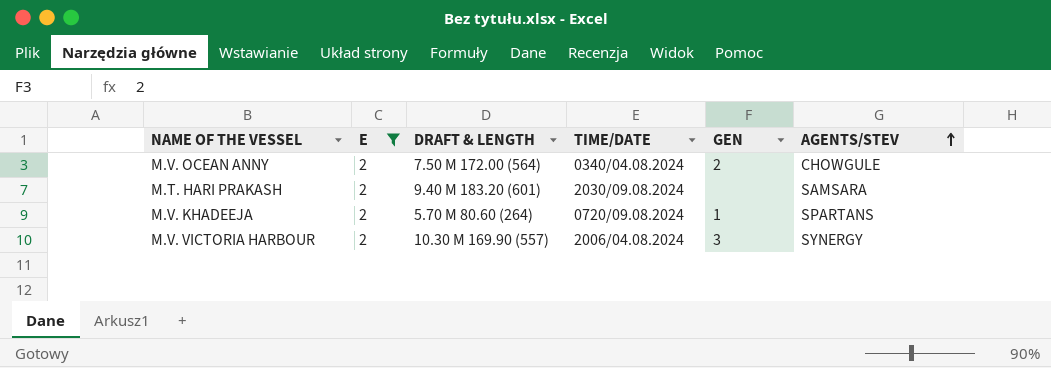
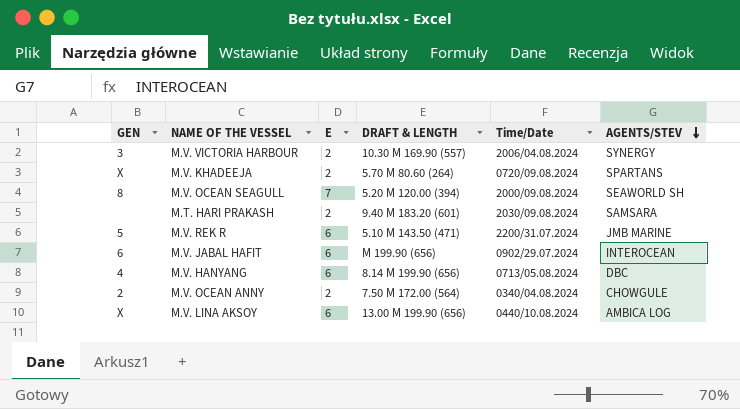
filter: E = 2 -> none
row order: AGENTS/STEV ascending -> AGENTS/STEV descending
column GEN | position: 5 -> 1
column name: TIME/DATE -> Time/Date
M.V. KHADEEJA | GEN: 1 -> X

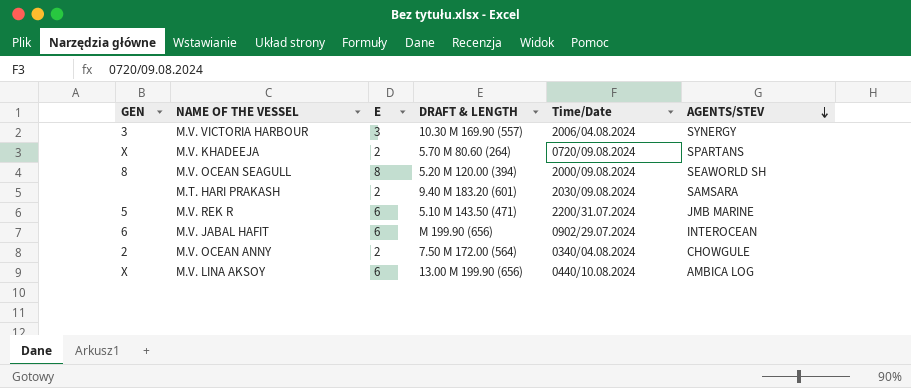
row M.V. HANYANG: 4 | 6 | 8.14 M 199.90 (656) | 0713/05.08.2024 | DBC -> none
M.V. VICTORIA HARBOUR | E: 2 -> 3
M.V. OCEAN SEAGULL | E: 7 -> 8

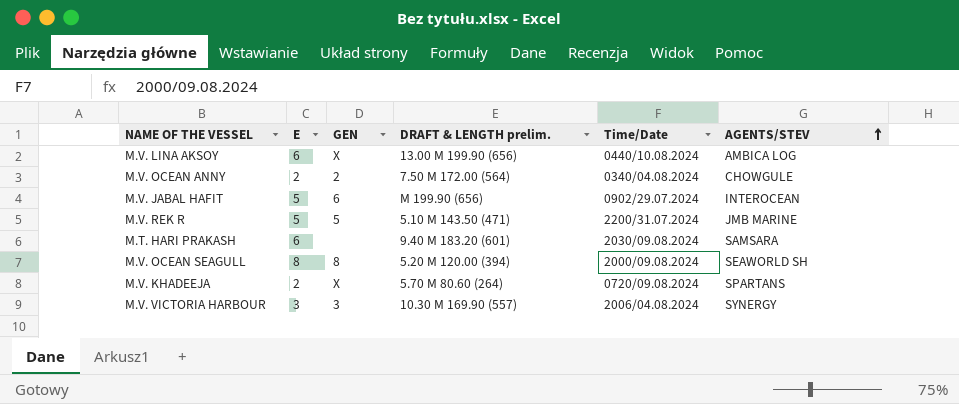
row order: AGENTS/STEV descending -> AGENTS/STEV ascending
column GEN | position: 1 -> 3
column name: DRAFT & LENGTH -> DRAFT & LENGTH prelim.
M.V. JABAL HAFIT | E: 6 -> 5
M.V. REK R | E: 6 -> 5
M.T. HARI PRAKASH | E: 2 -> 6

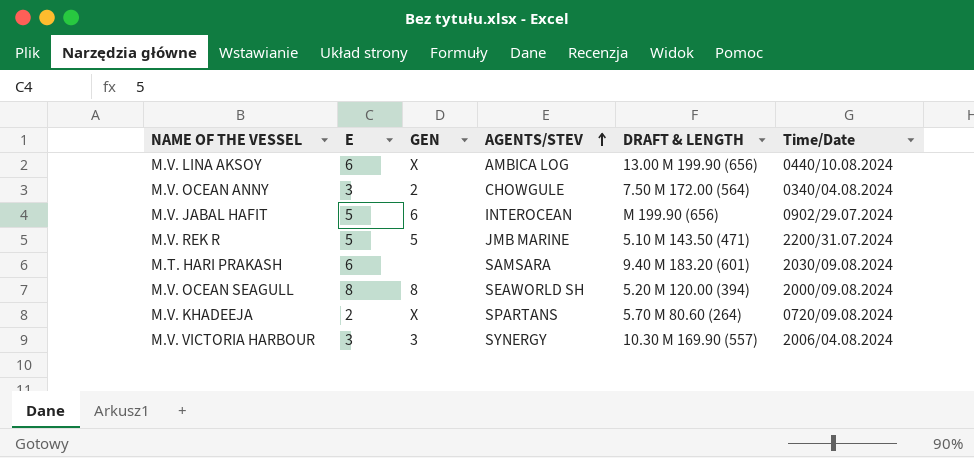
column AGENTS/STEV | position: 6 -> 4
column name: DRAFT & LENGTH prelim. -> DRAFT & LENGTH
M.V. OCEAN ANNY | E: 2 -> 3

